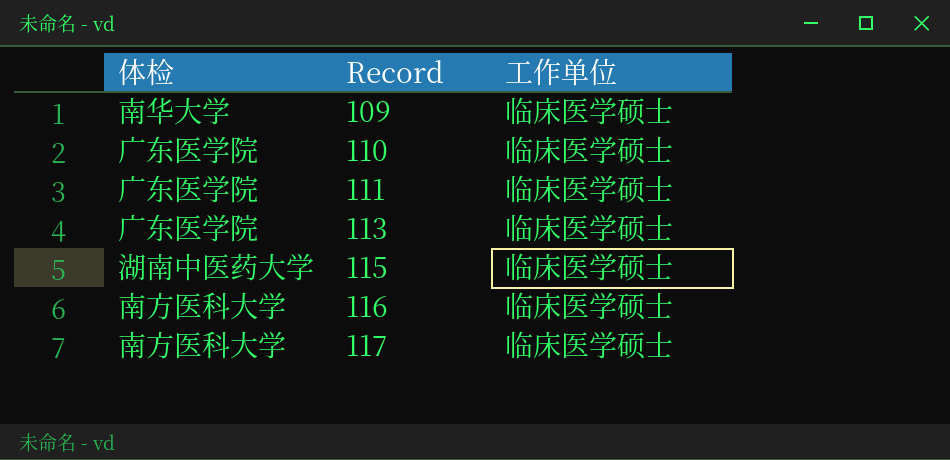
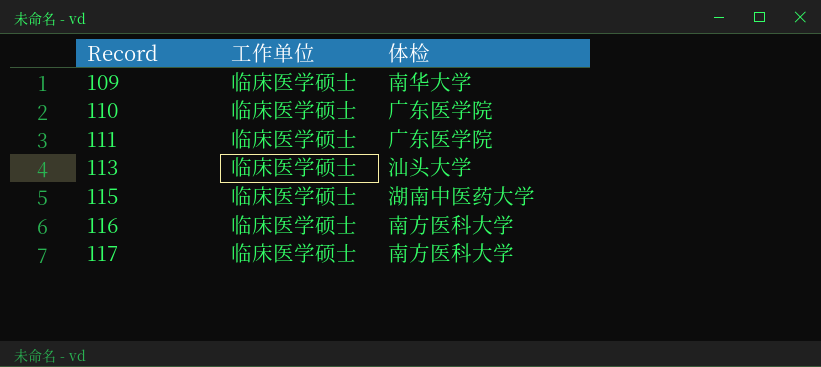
column 体检 | position: 1 -> 3
113 | 体检: 广东医学院 -> 汕头大学

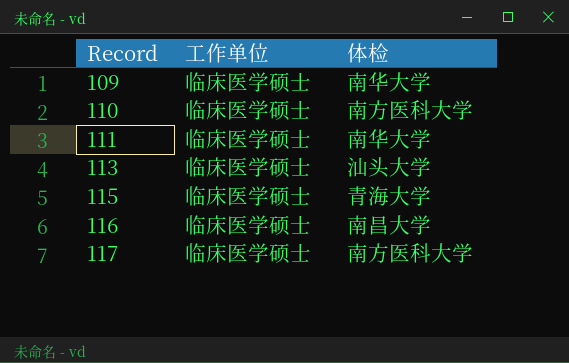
110 | 体检: 广东医学院 -> 南方医科大学
111 | 体检: 广东医学院 -> 南华大学
115 | 体检: 湖南中医药大学 -> 青海大学
116 | 体检: 南方医科大学 -> 南昌大学

